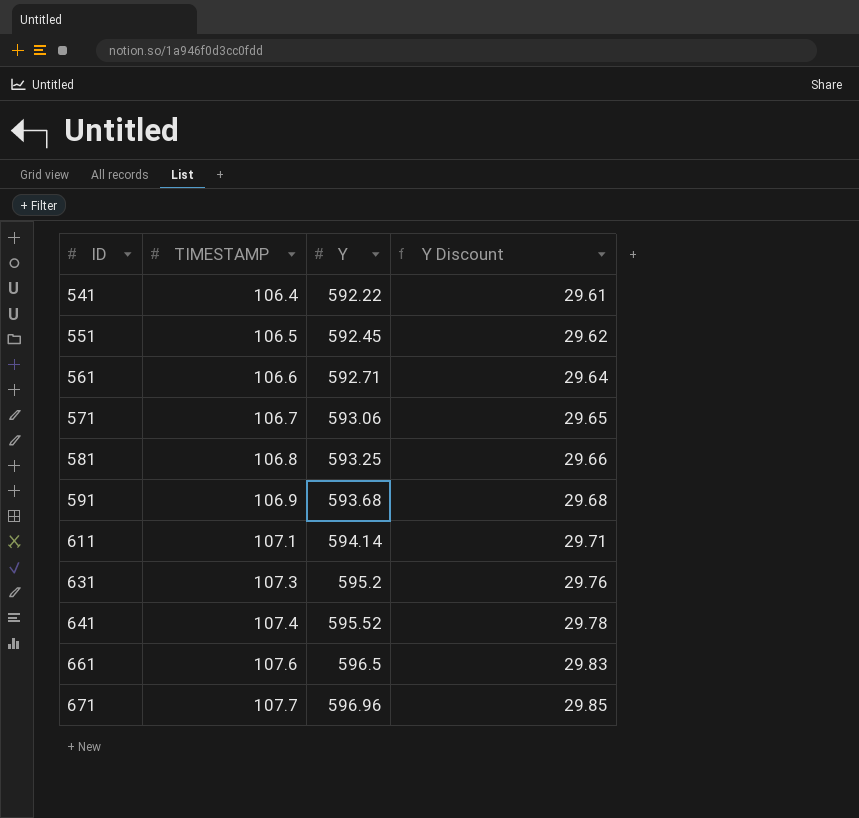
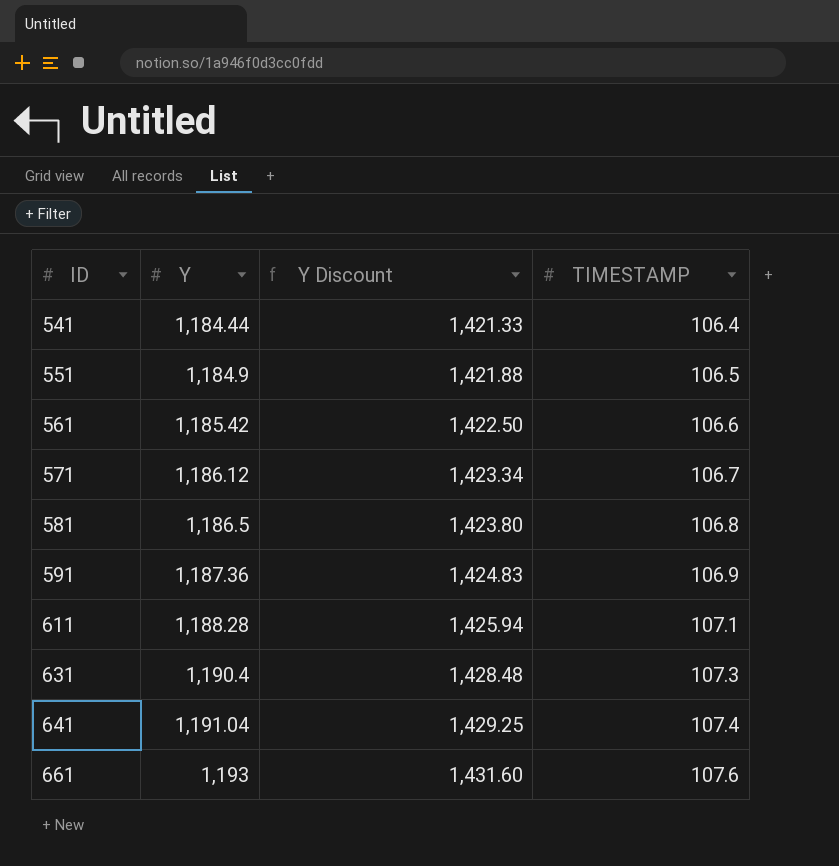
column Y Discount | formula: [Y] * 0.05 -> [Y] * 1.2
column TIMESTAMP | position: 2 -> 4
row 671: 107.7 | 596.96 | 29.85 -> none
541 | Y: 592.22 -> 1,184.44
551 | Y: 592.45 -> 1,184.9
561 | Y: 592.71 -> 1,185.42
571 | Y: 593.06 -> 1,186.12
581 | Y: 593.25 -> 1,186.5
591 | Y: 593.68 -> 1,187.36
611 | Y: 594.14 -> 1,188.28
631 | Y: 595.2 -> 1,190.4
641 | Y: 595.52 -> 1,191.04
661 | Y: 596.5 -> 1,193

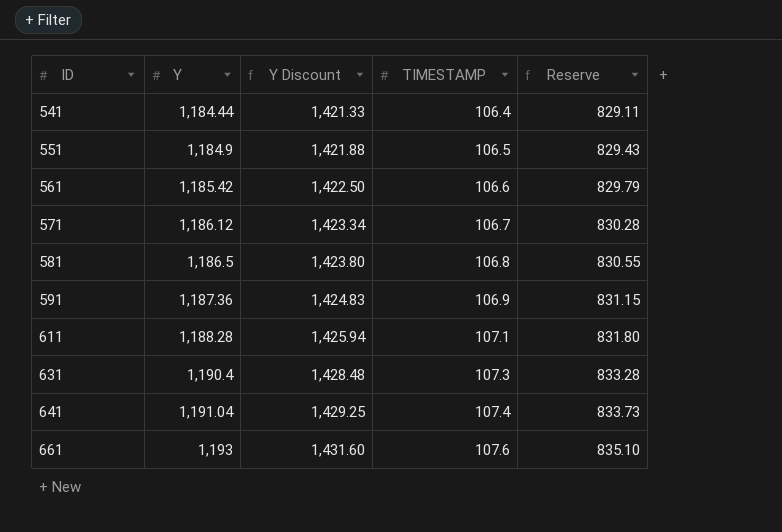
column Reserve | formula: none -> [Y] * 0.7

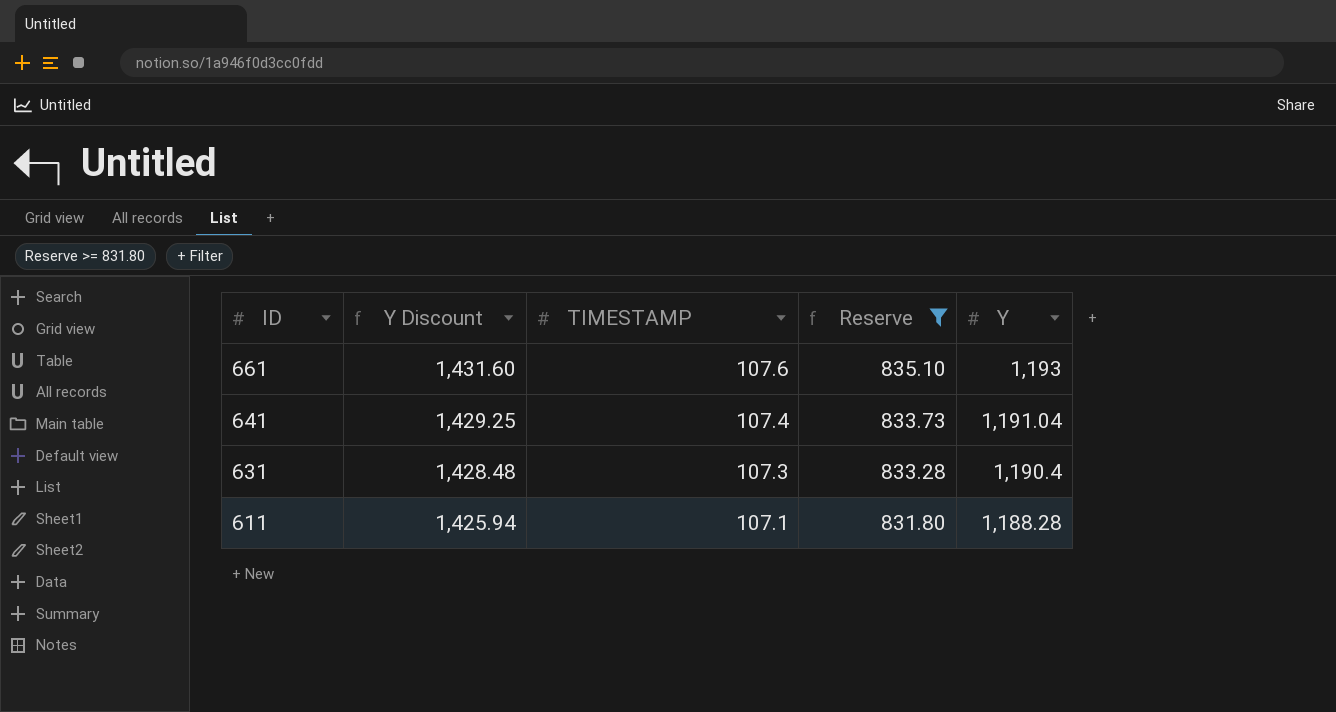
filter: none -> Reserve >= 831.80
row order: ID ascending -> ID descending
column Y | position: 2 -> 5

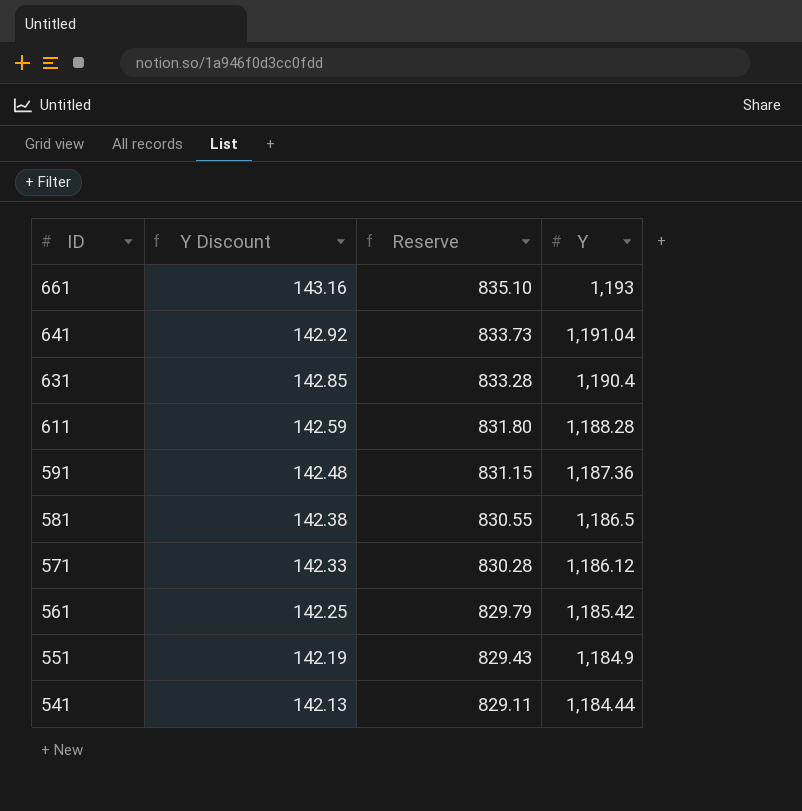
filter: Reserve >= 831.80 -> none
column TIMESTAMP | position: 3 -> none
column Y Discount | formula: [Y] * 1.2 -> [Y] * 0.12

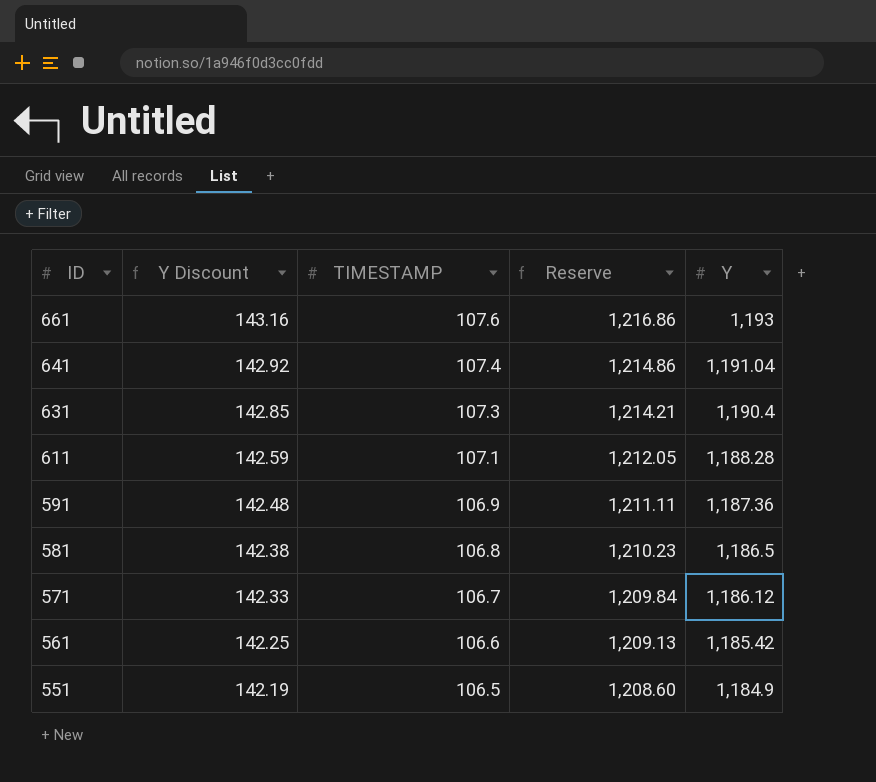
column TIMESTAMP | position: none -> 3
column Reserve | formula: [Y] * 0.7 -> [Y] * 1.02
row 541: 142.13 | 829.11 | 1,184.44 -> none

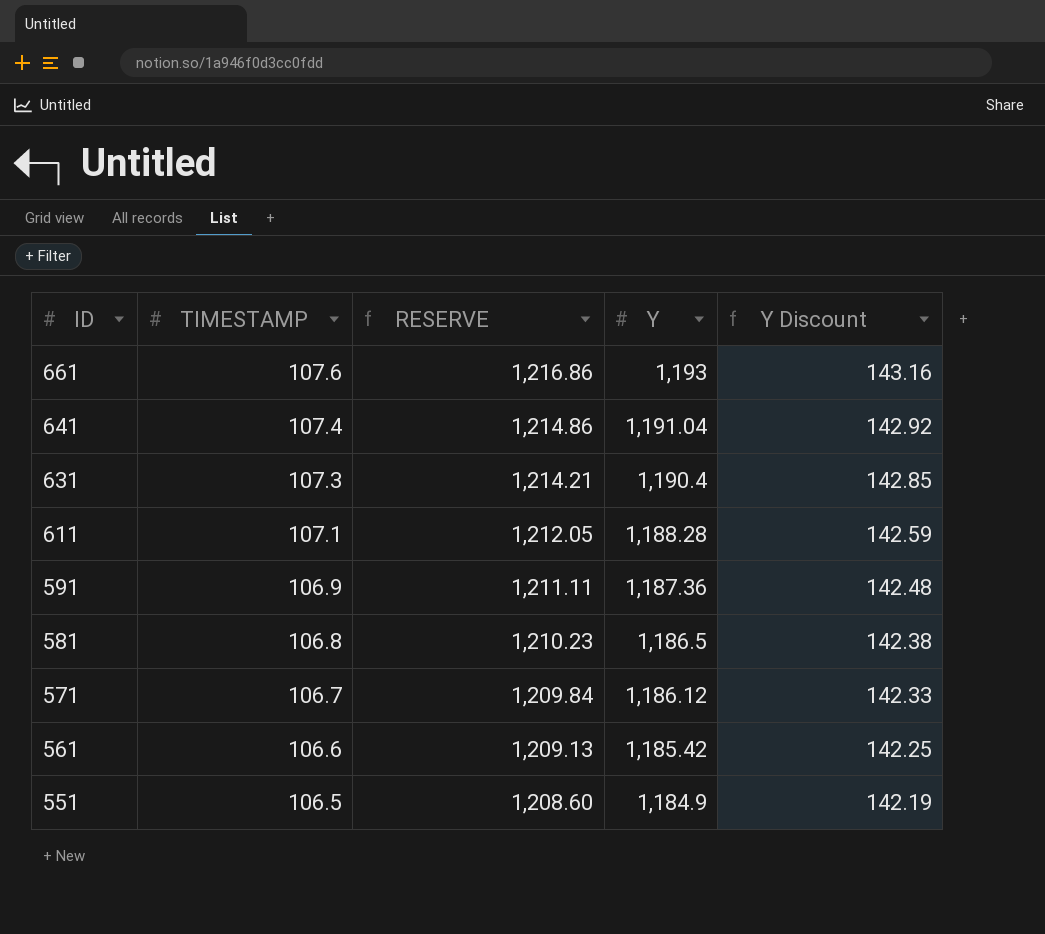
column name: Reserve -> RESERVE
column Y Discount | position: 2 -> 5

